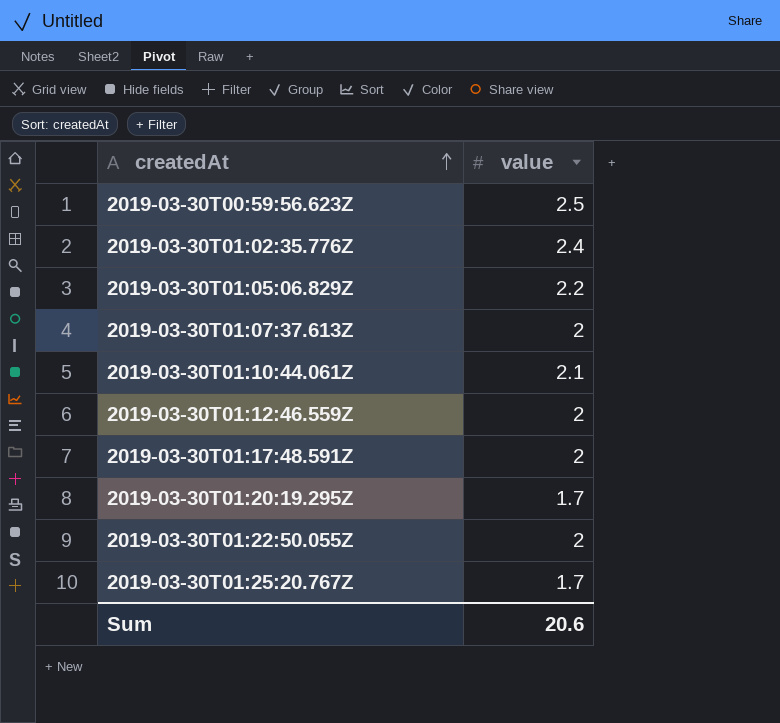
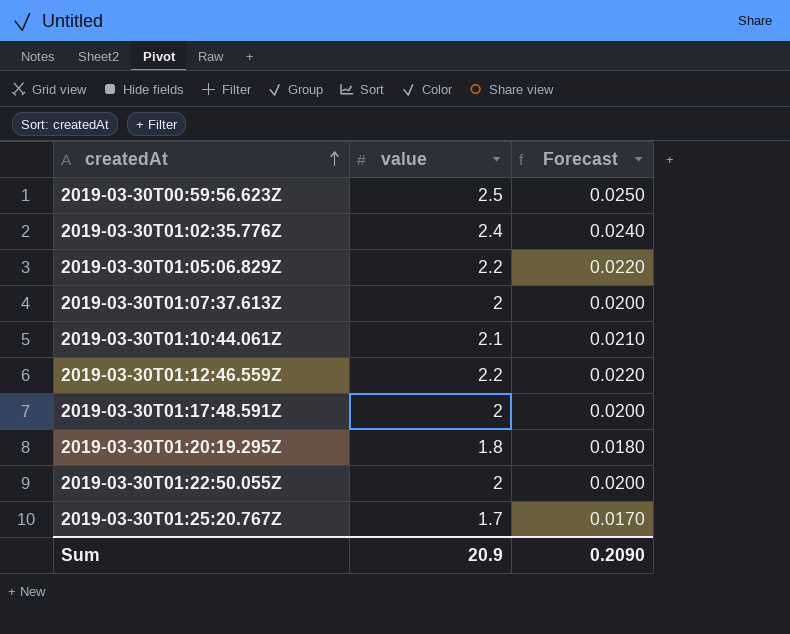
column Forecast | formula: none -> [value] * 0.01
2019-03-30T01:12:46.559Z | value: 2 -> 2.2
2019-03-30T01:20:19.295Z | value: 1.7 -> 1.8
Sum | value: 20.6 -> 20.9

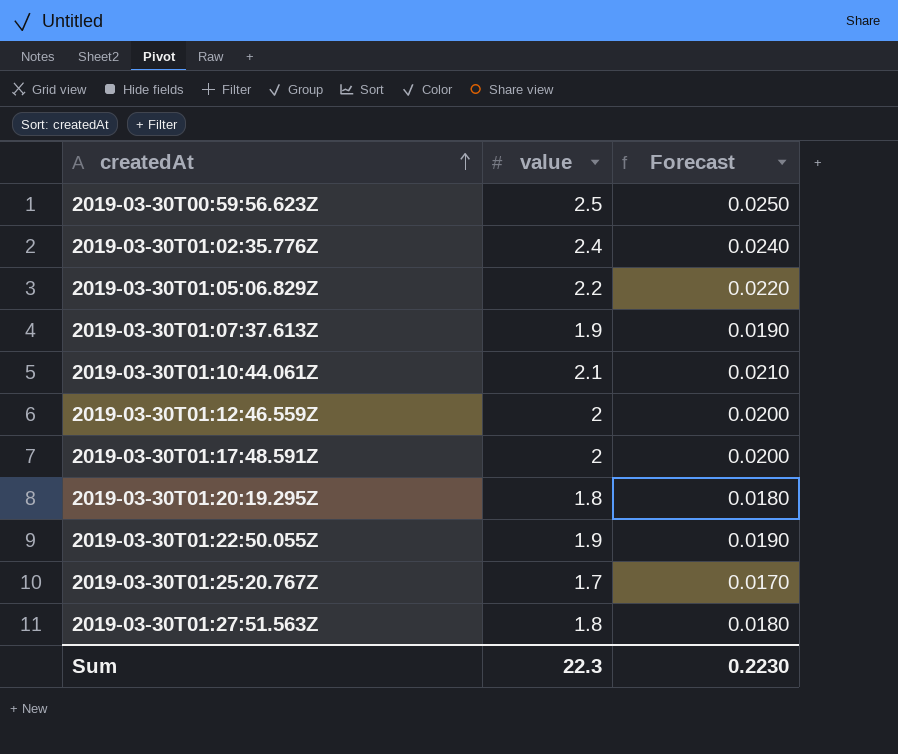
2019-03-30T01:07:37.613Z | value: 2 -> 1.9
2019-03-30T01:07:37.613Z | Forecast: 0.0200 -> 0.0190
2019-03-30T01:12:46.559Z | value: 2.2 -> 2
2019-03-30T01:12:46.559Z | Forecast: 0.0220 -> 0.0200
2019-03-30T01:22:50.055Z | value: 2 -> 1.9
2019-03-30T01:22:50.055Z | Forecast: 0.0200 -> 0.0190
row 2019-03-30T01:27:51.563Z: none -> 1.8 | 0.0180
Sum | value: 20.9 -> 22.3
Sum | Forecast: 0.2090 -> 0.2230

